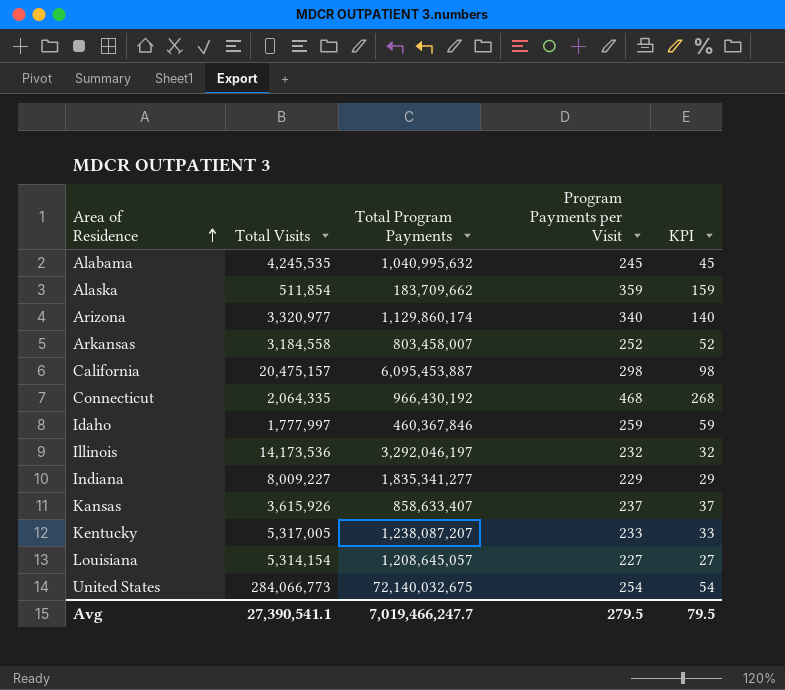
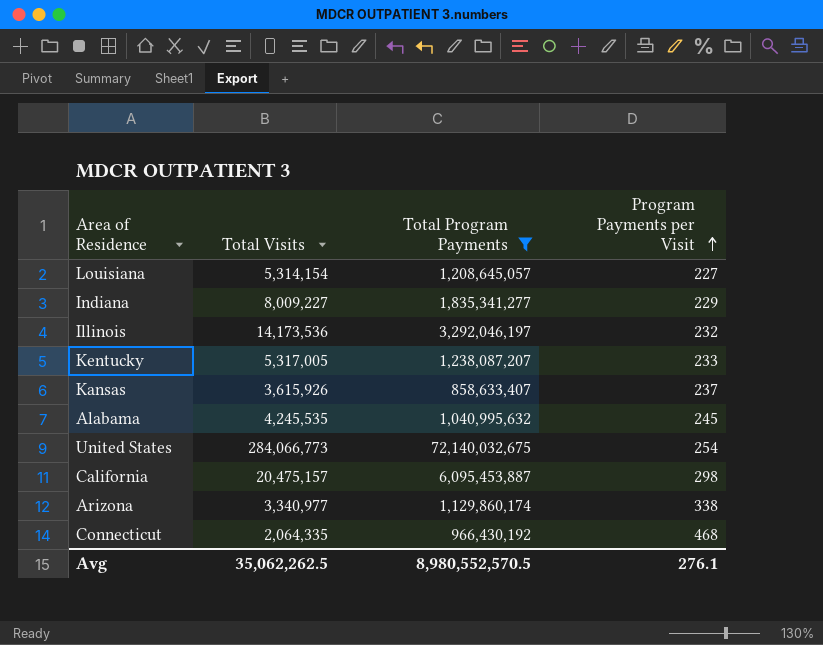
filter: none -> Total Program Payments >= 858,633,407
row order: Area of Residence ascending -> Program Payments per Visit ascending
column KPI | formula: [Program Payments per Visit] - 200 -> none
Arizona | Total Visits: 3,320,977 -> 3,340,977
Arizona | Program Payments per Visit: 340 -> 338
Avg | Total Visits: 27,390,541.1 -> 35,062,262.5
Avg | Total Program Payments: 7,019,466,247.7 -> 8,980,552,570.5
Avg | Program Payments per Visit: 279.5 -> 276.1

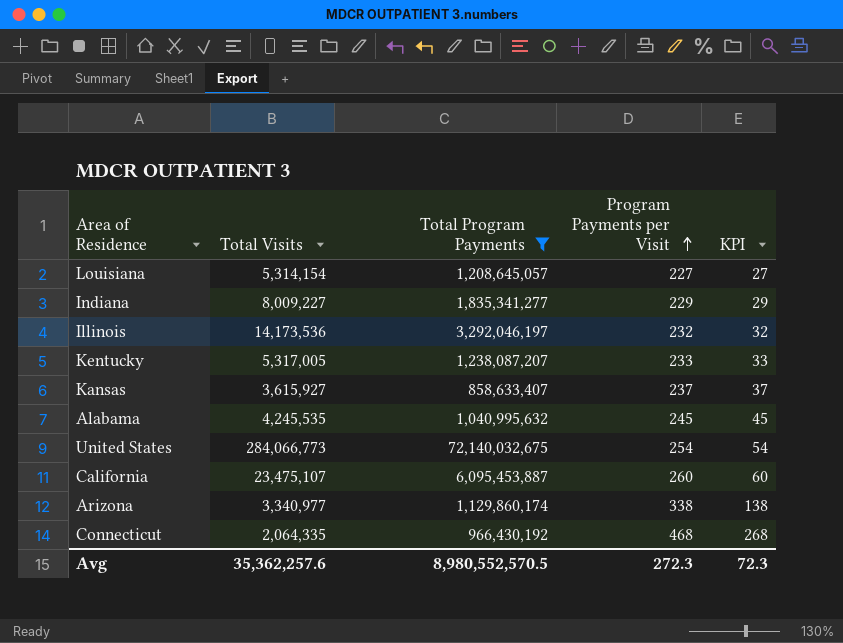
column KPI | formula: none -> [Program Payments per Visit] - 200
Kansas | Total Visits: 3,615,926 -> 3,615,927
California | Total Visits: 20,475,157 -> 23,475,107
California | Program Payments per Visit: 298 -> 260
Avg | Total Visits: 35,062,262.5 -> 35,362,257.6
Avg | Program Payments per Visit: 276.1 -> 272.3

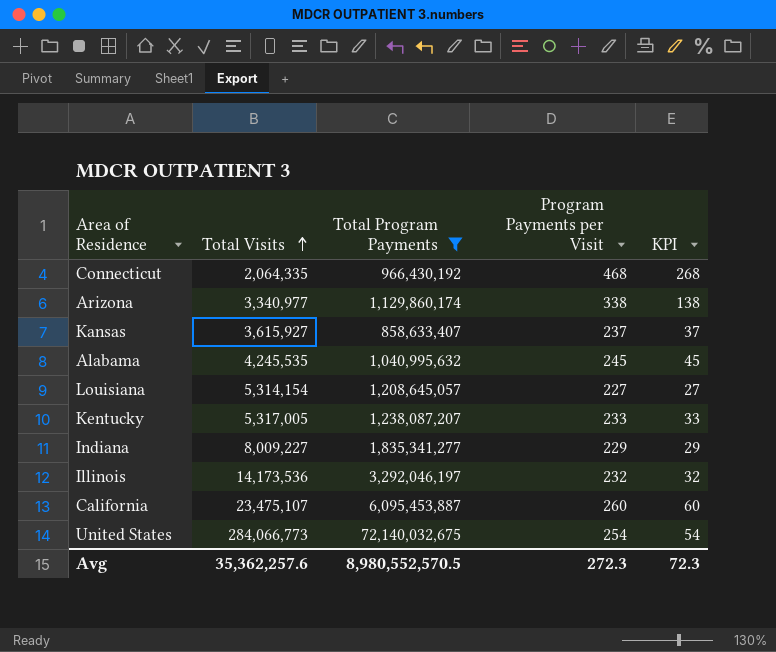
row order: Program Payments per Visit ascending -> Total Visits ascending

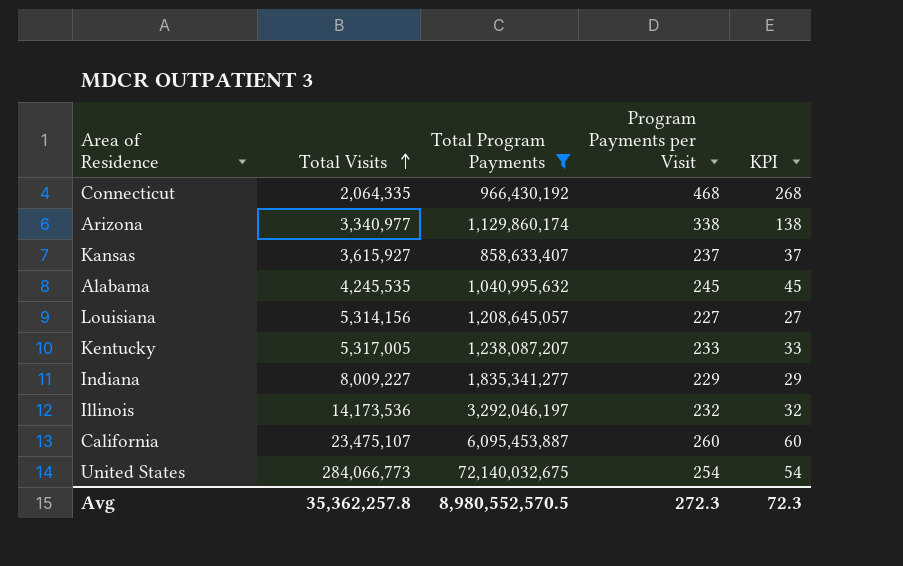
Louisiana | Total Visits: 5,314,154 -> 5,314,156
Avg | Total Visits: 35,362,257.6 -> 35,362,257.8

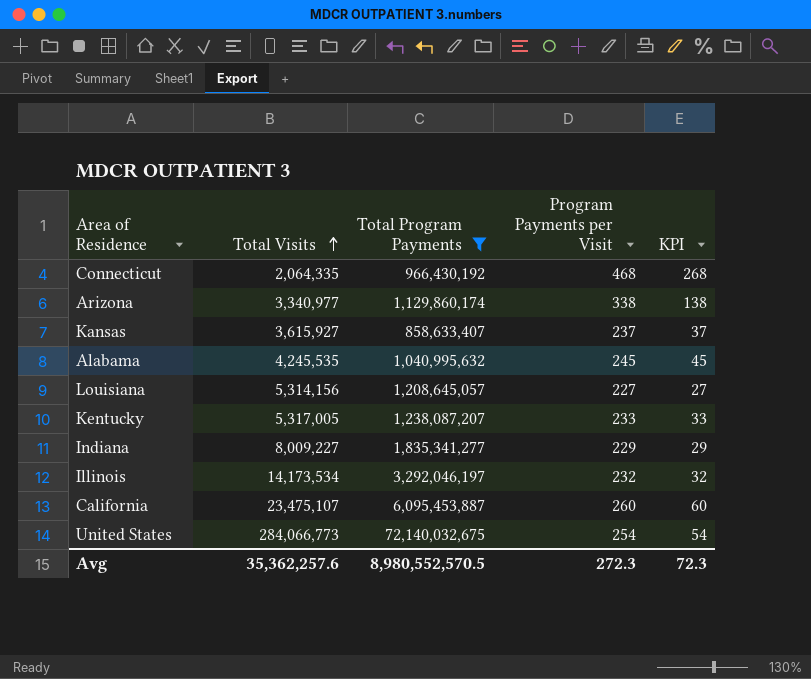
Illinois | Total Visits: 14,173,536 -> 14,173,534
Avg | Total Visits: 35,362,257.8 -> 35,362,257.6

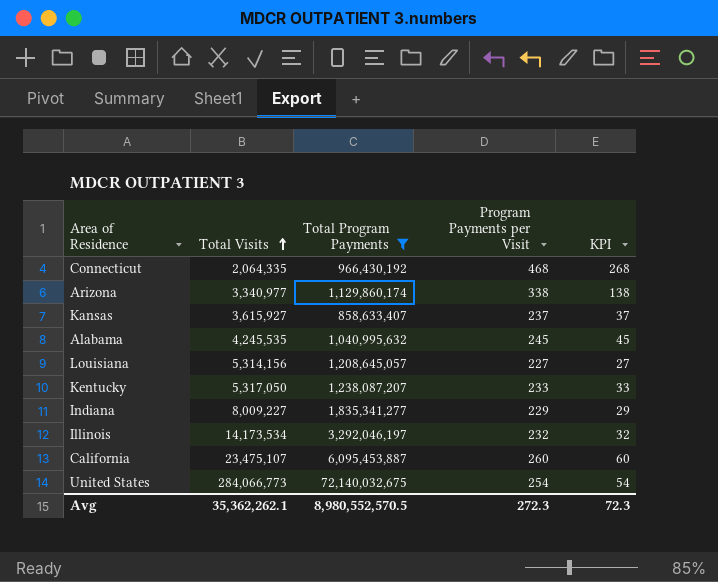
Kentucky | Total Visits: 5,317,005 -> 5,317,050
Avg | Total Visits: 35,362,257.6 -> 35,362,262.1

